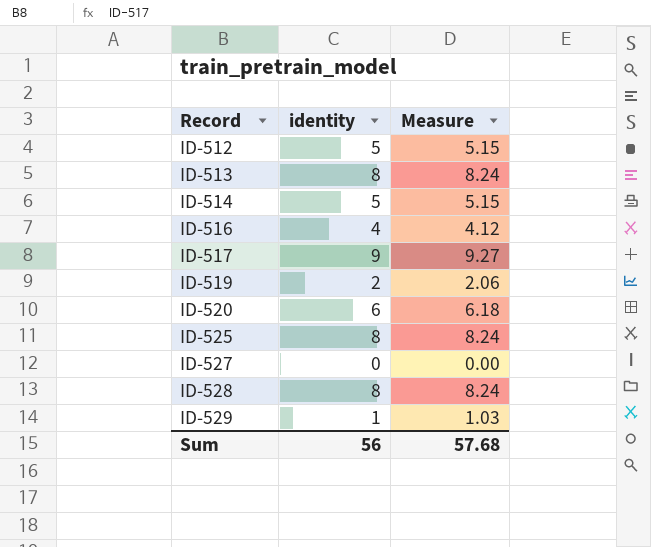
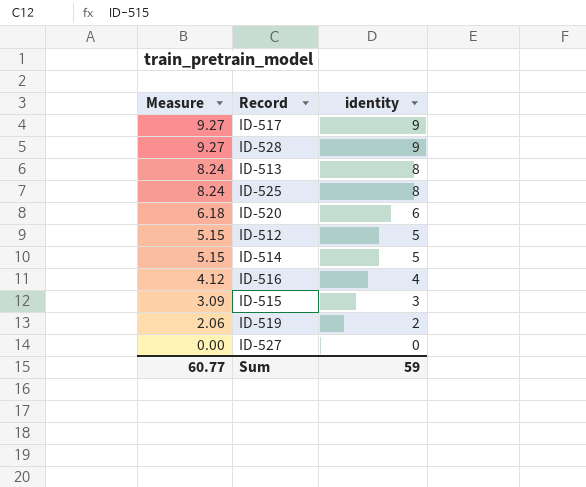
row order: Record ascending -> Measure descending
column Measure | position: 3 -> 1
row ID-529: 1 | 1.03 -> none
ID-528 | Measure: 8.24 -> 9.27
ID-528 | identity: 8 -> 9
row ID-515: none -> 3.09 | 3
Sum | Measure: 57.68 -> 60.77
Sum | identity: 56 -> 59

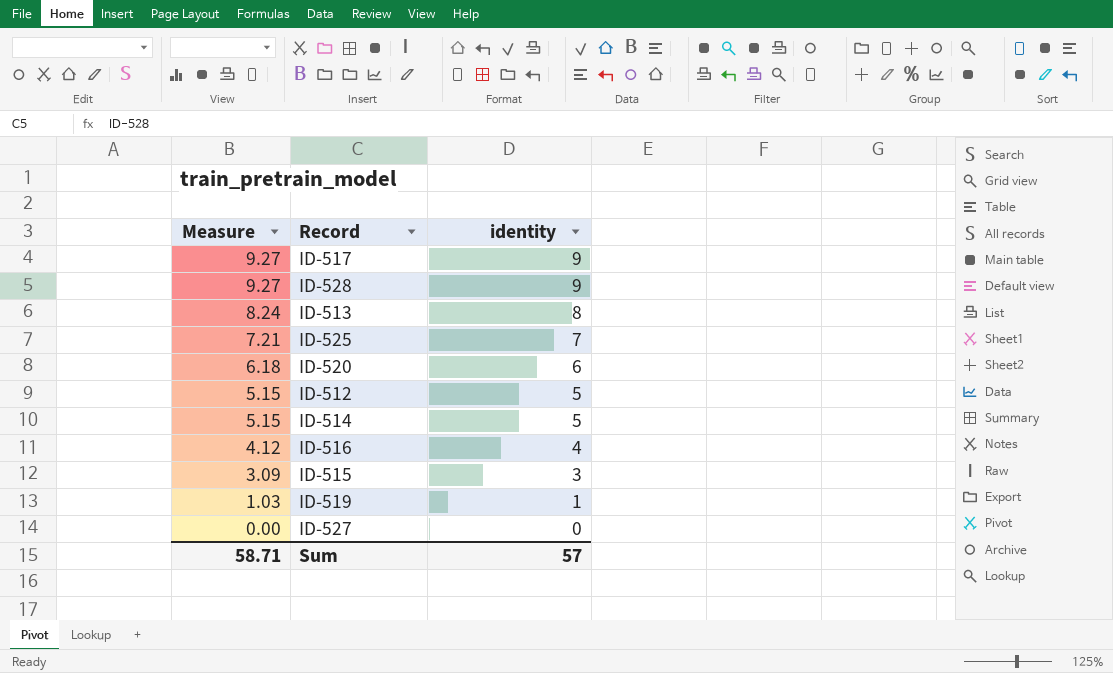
ID-525 | Measure: 8.24 -> 7.21
ID-525 | identity: 8 -> 7
ID-519 | Measure: 2.06 -> 1.03
ID-519 | identity: 2 -> 1
Sum | Measure: 60.77 -> 58.71
Sum | identity: 59 -> 57

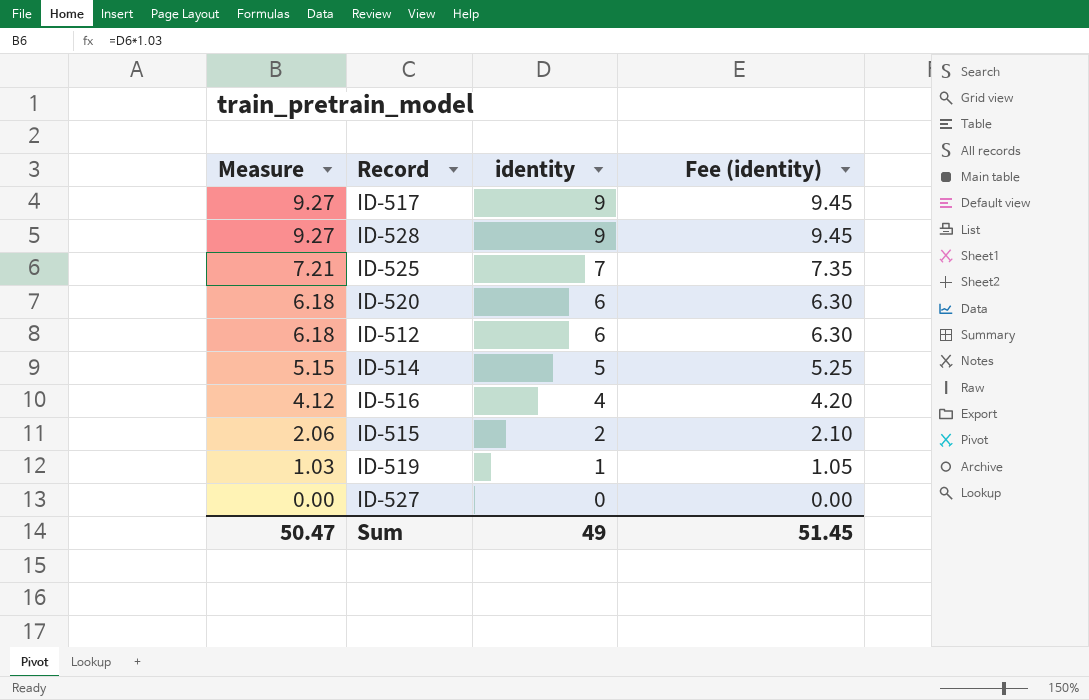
column Fee (identity) | formula: none -> [identity] * 1.05
row ID-513: 8.24 | 8 -> none
ID-512 | Measure: 5.15 -> 6.18
ID-512 | identity: 5 -> 6
ID-515 | Measure: 3.09 -> 2.06
ID-515 | identity: 3 -> 2
Sum | Measure: 58.71 -> 50.47
Sum | identity: 57 -> 49

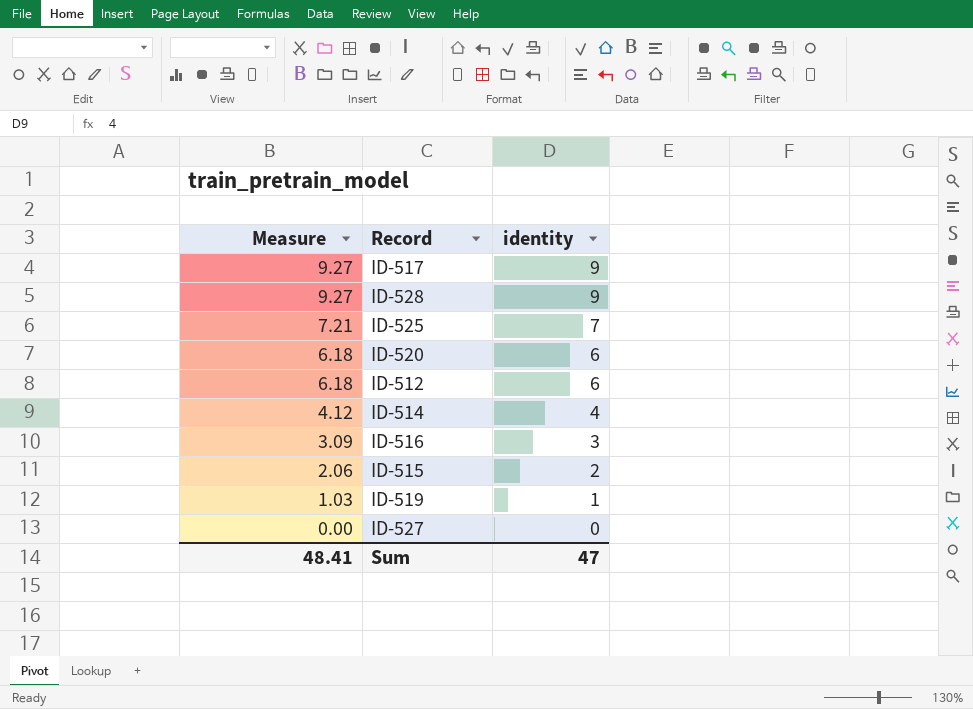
column Fee (identity) | formula: [identity] * 1.05 -> none
ID-514 | Measure: 5.15 -> 4.12
ID-514 | identity: 5 -> 4
ID-516 | Measure: 4.12 -> 3.09
ID-516 | identity: 4 -> 3
Sum | Measure: 50.47 -> 48.41
Sum | identity: 49 -> 47

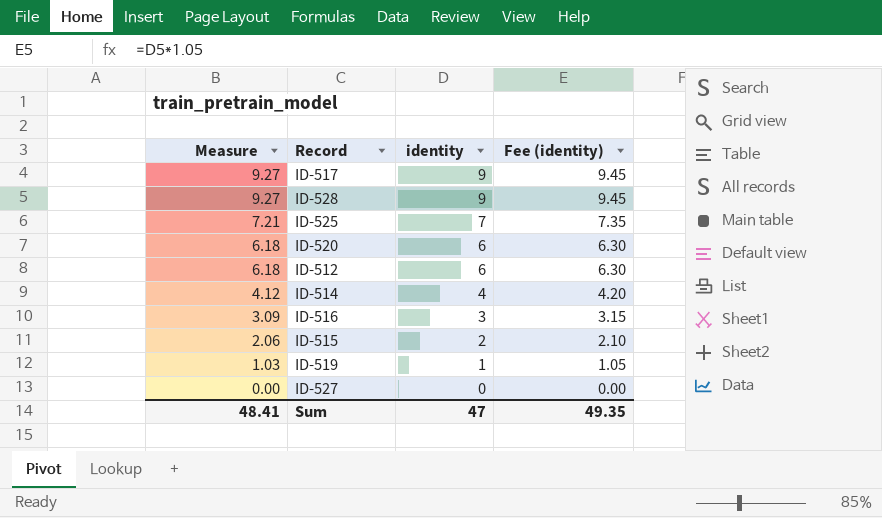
column Fee (identity) | formula: none -> [identity] * 1.05

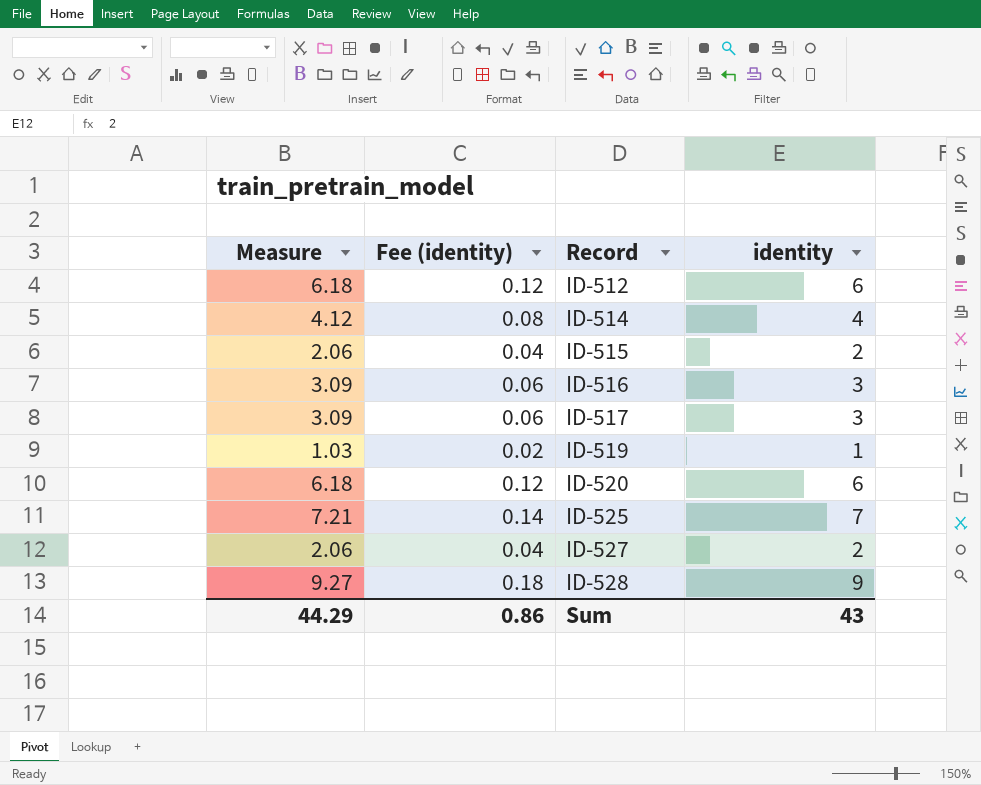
row order: Measure descending -> Record ascending
column Fee (identity) | formula: [identity] * 1.05 -> [identity] * 0.02
column Fee (identity) | position: 4 -> 2
ID-517 | Measure: 9.27 -> 3.09
ID-517 | identity: 9 -> 3
ID-527 | Measure: 0.00 -> 2.06
ID-527 | identity: 0 -> 2
Sum | Measure: 48.41 -> 44.29
Sum | Fee (identity): 49.35 -> 0.86
Sum | identity: 47 -> 43

